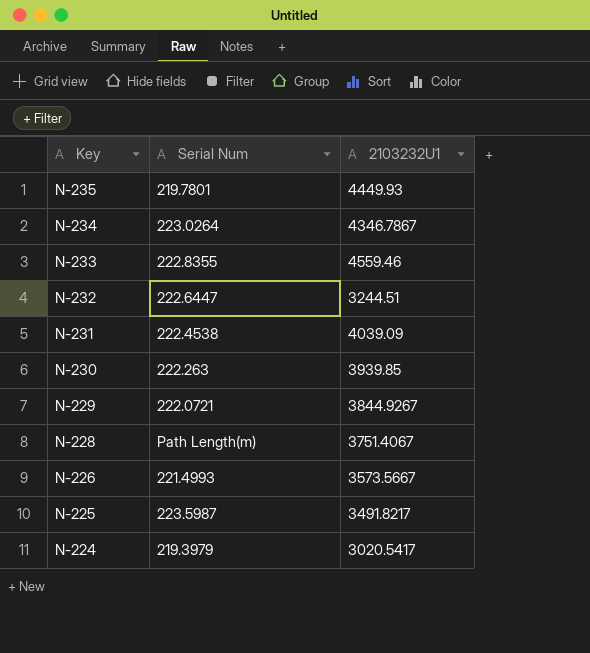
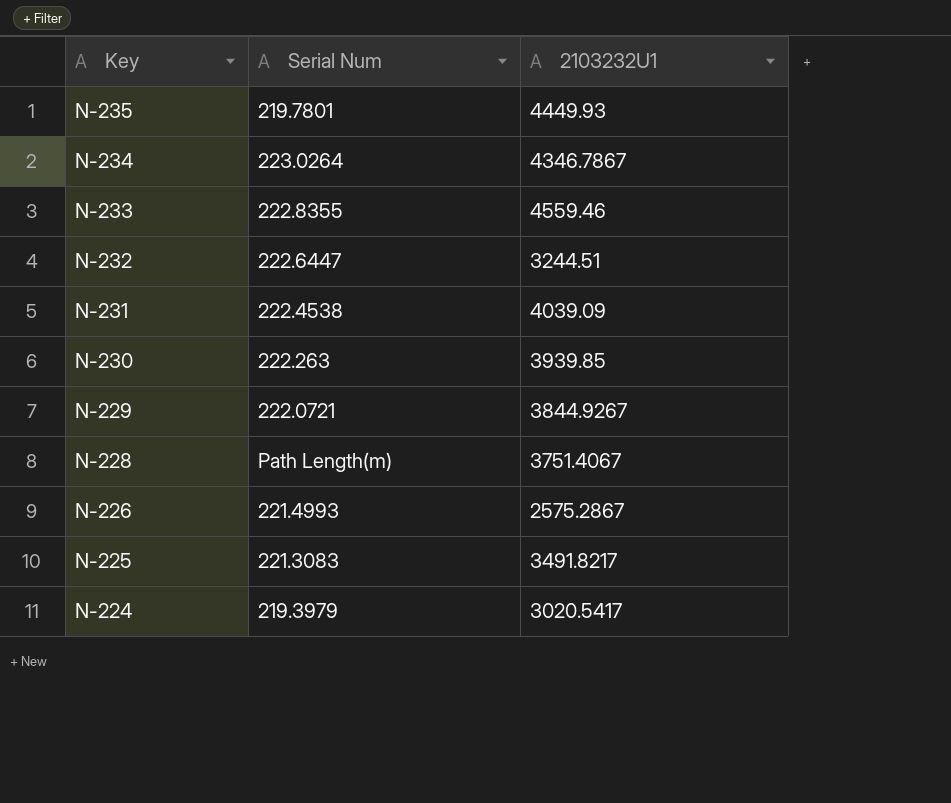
N-226 | 2103232U1: 3573.5667 -> 2575.2867
N-225 | Serial Num: 223.5987 -> 221.3083

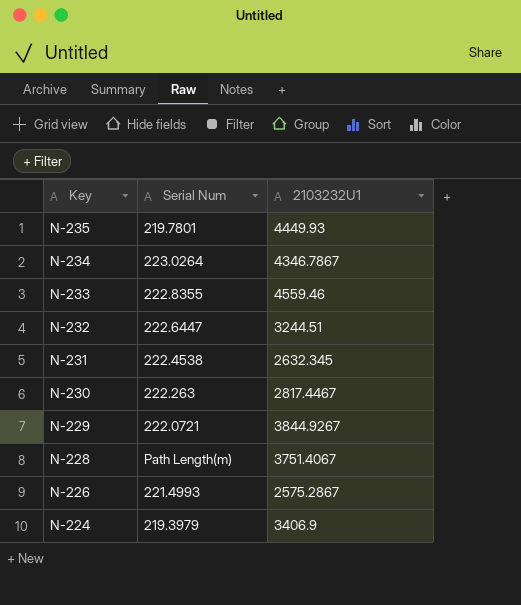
row N-225: 221.3083 | 3491.8217 -> none
N-231 | 2103232U1: 4039.09 -> 2632.345
N-230 | 2103232U1: 3939.85 -> 2817.4467
N-224 | 2103232U1: 3020.5417 -> 3406.9

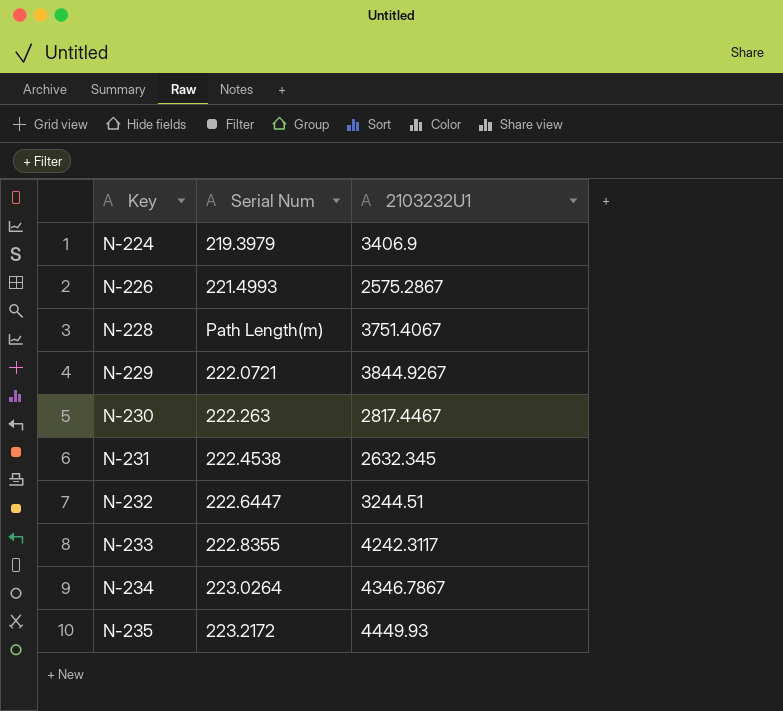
row order: Key descending -> Key ascending
N-233 | 2103232U1: 4559.46 -> 4242.3117
N-235 | Serial Num: 219.7801 -> 223.2172

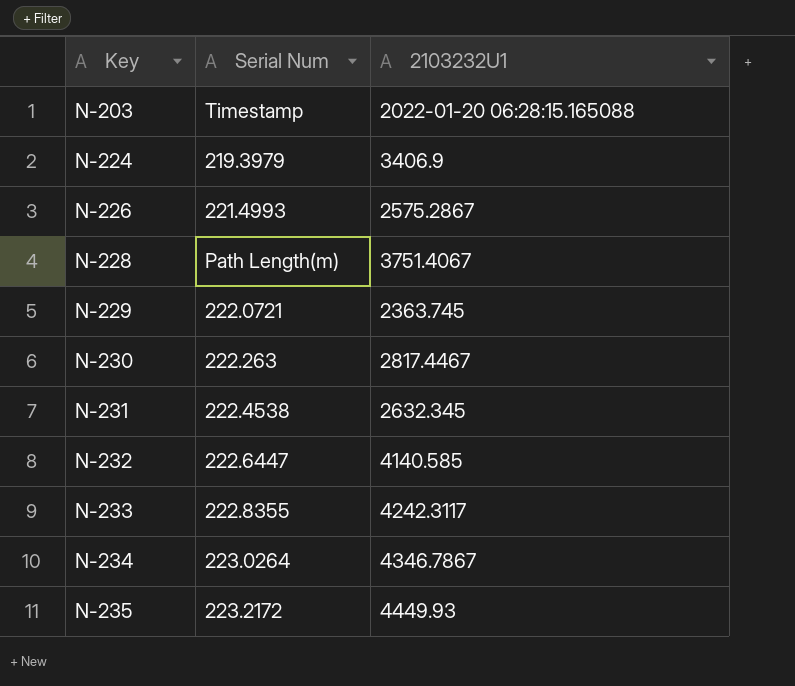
row N-203: none -> Timestamp | 2022-01-20 06:28:15.165088
N-229 | 2103232U1: 3844.9267 -> 2363.745
N-232 | 2103232U1: 3244.51 -> 4140.585

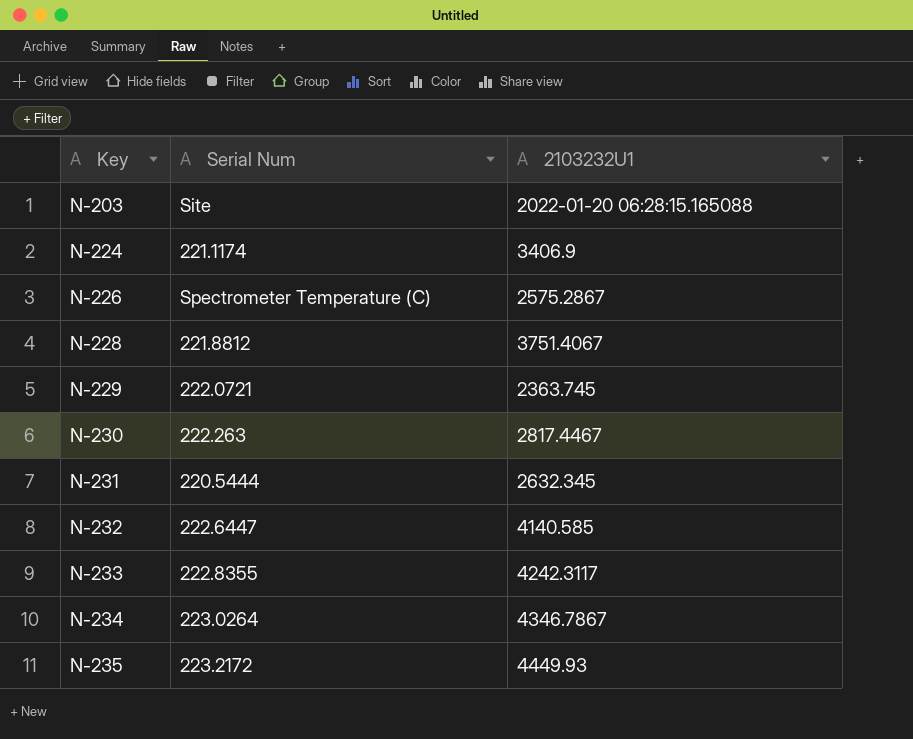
N-203 | Serial Num: Timestamp -> Site
N-224 | Serial Num: 219.3979 -> 221.1174
N-226 | Serial Num: 221.4993 -> Spectrometer Temperature (C)
N-228 | Serial Num: Path Length(m) -> 221.8812
N-231 | Serial Num: 222.4538 -> 220.5444

